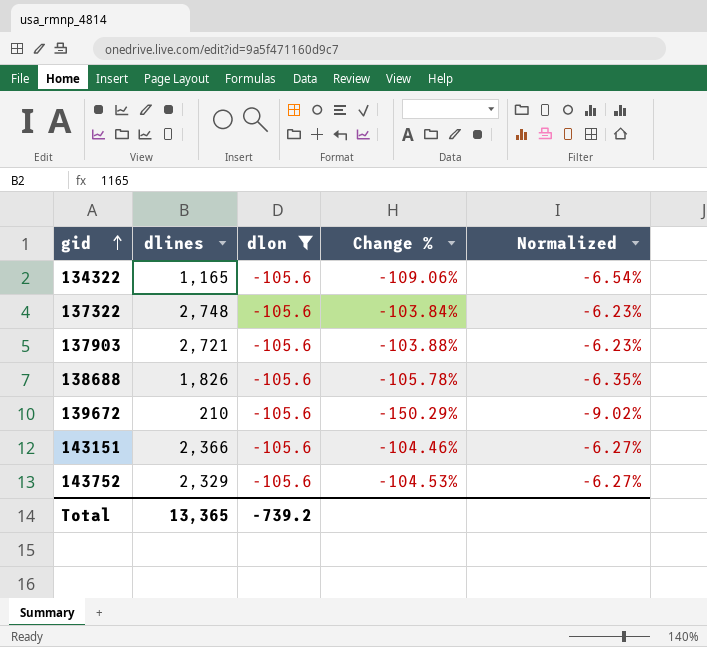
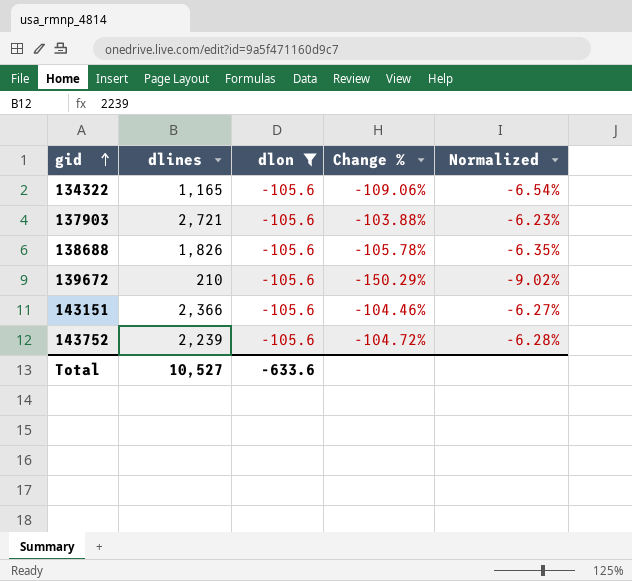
row 137322: 2,748 | -105.6 | -103.84% | -6.23% -> none
143752 | dlines: 2,329 -> 2,239
143752 | Change %: -104.53% -> -104.72%
143752 | Normalized: -6.27% -> -6.28%
Total | dlines: 13,365 -> 10,527
Total | dlon: -739.2 -> -633.6

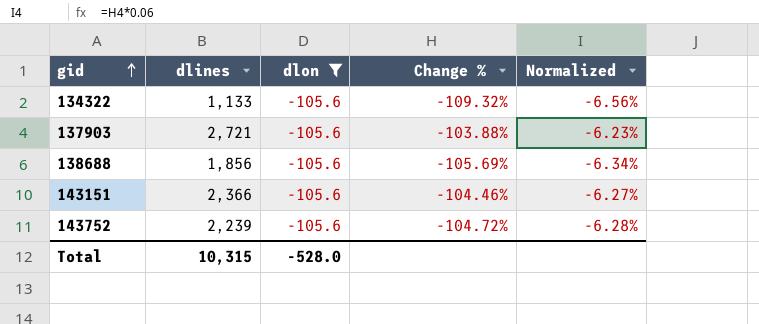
row 139672: 210 | -105.6 | -150.29% | -9.02% -> none
134322 | dlines: 1,165 -> 1,133
134322 | Change %: -109.06% -> -109.32%
134322 | Normalized: -6.54% -> -6.56%
138688 | dlines: 1,826 -> 1,856
138688 | Change %: -105.78% -> -105.69%
138688 | Normalized: -6.35% -> -6.34%
Total | dlines: 10,527 -> 10,315
Total | dlon: -633.6 -> -528.0

